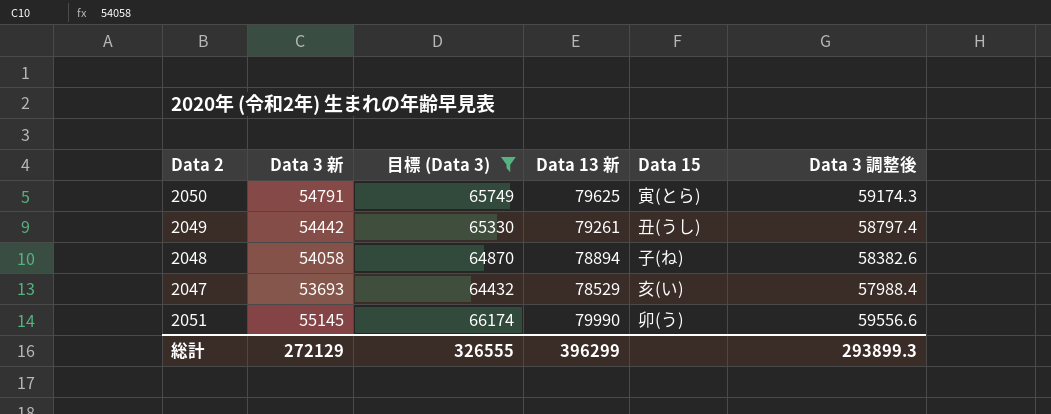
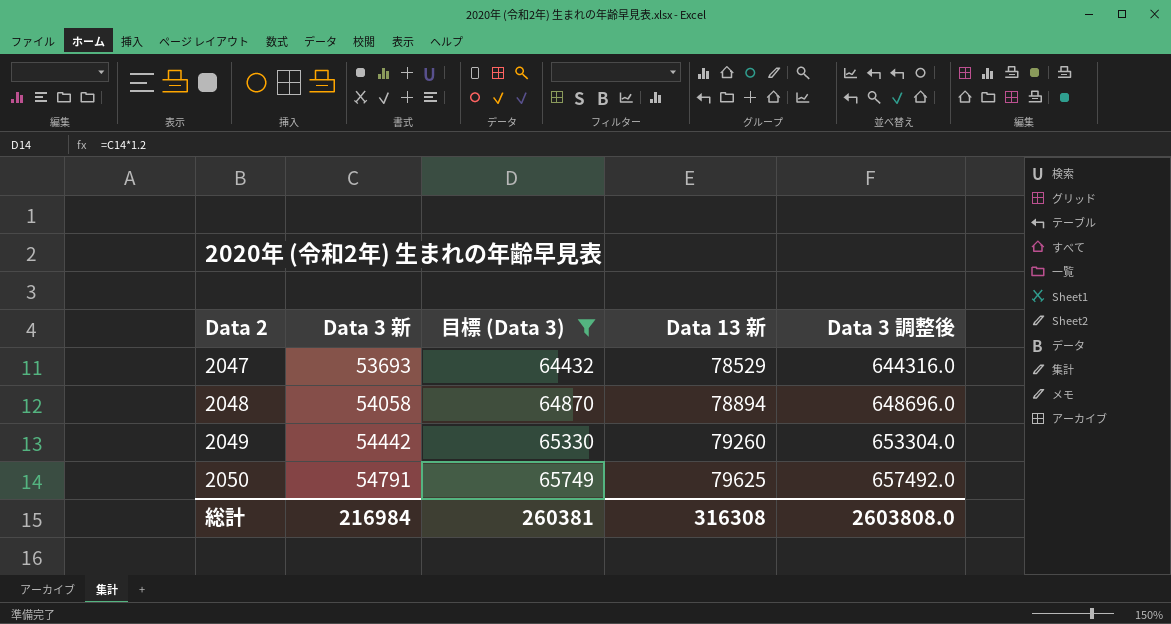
row order: none -> Data 2 ascending
column Data 15 | position: 5 -> none
column Data 3 調整後 | formula: [Data 3 新] * 1.08 -> [Data 3 新] * 12
row 2051: 55145 | 66174 | 79990 | 卯(う) | 59556.6 -> none
2049 | Data 13 新: 79261 -> 79260
総計 | Data 3 新: 272129 -> 216984
総計 | 目標 (Data 3): 326555 -> 260381
総計 | Data 13 新: 396299 -> 316308
総計 | Data 3 調整後: 293899.3 -> 2603808.0

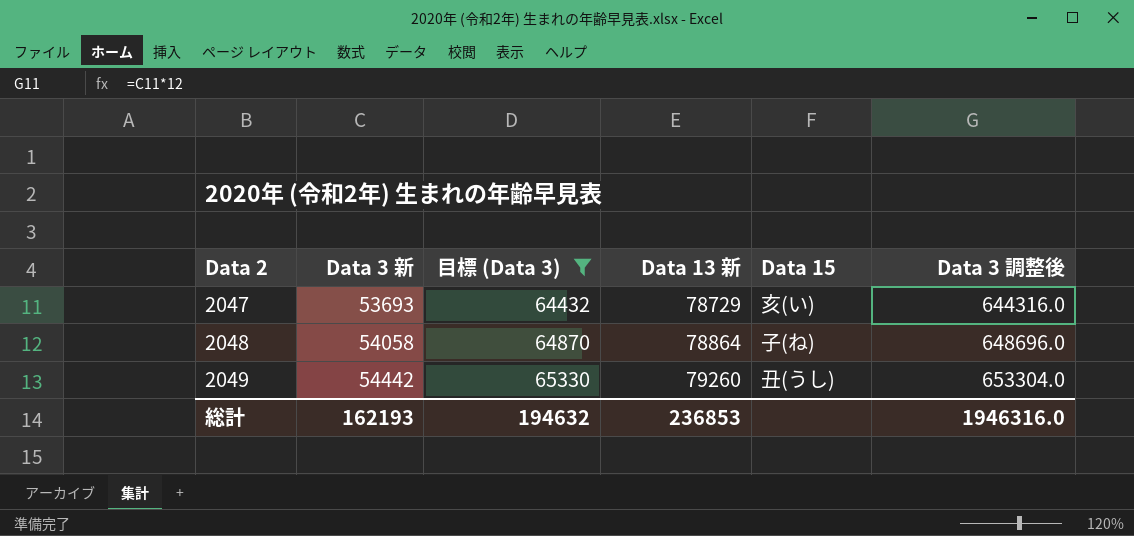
column Data 15 | position: none -> 5
row 2050: 54791 | 65749 | 79625 | 657492.0 -> none
2047 | Data 13 新: 78529 -> 78729
2048 | Data 13 新: 78894 -> 78864
総計 | Data 3 新: 216984 -> 162193
総計 | 目標 (Data 3): 260381 -> 194632
総計 | Data 13 新: 316308 -> 236853
総計 | Data 3 調整後: 2603808.0 -> 1946316.0

